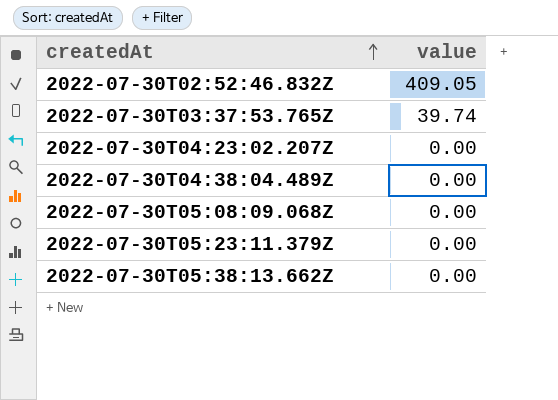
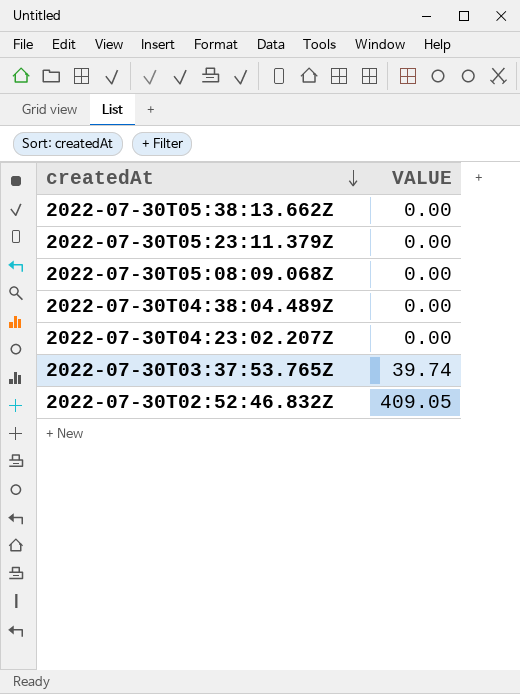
row order: createdAt ascending -> createdAt descending
column name: value -> VALUE

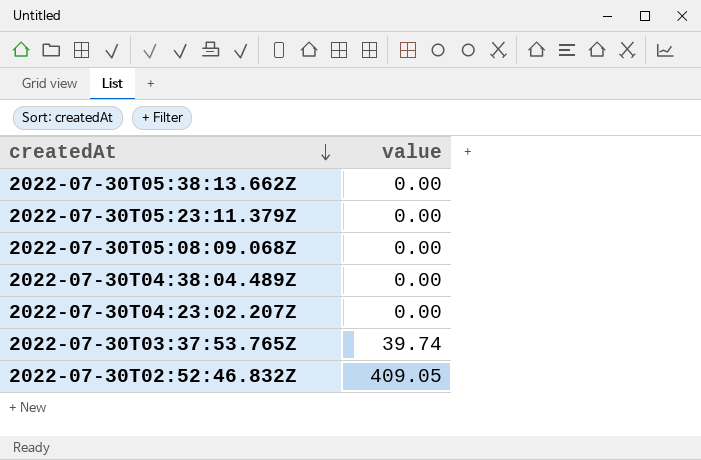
column name: VALUE -> value

